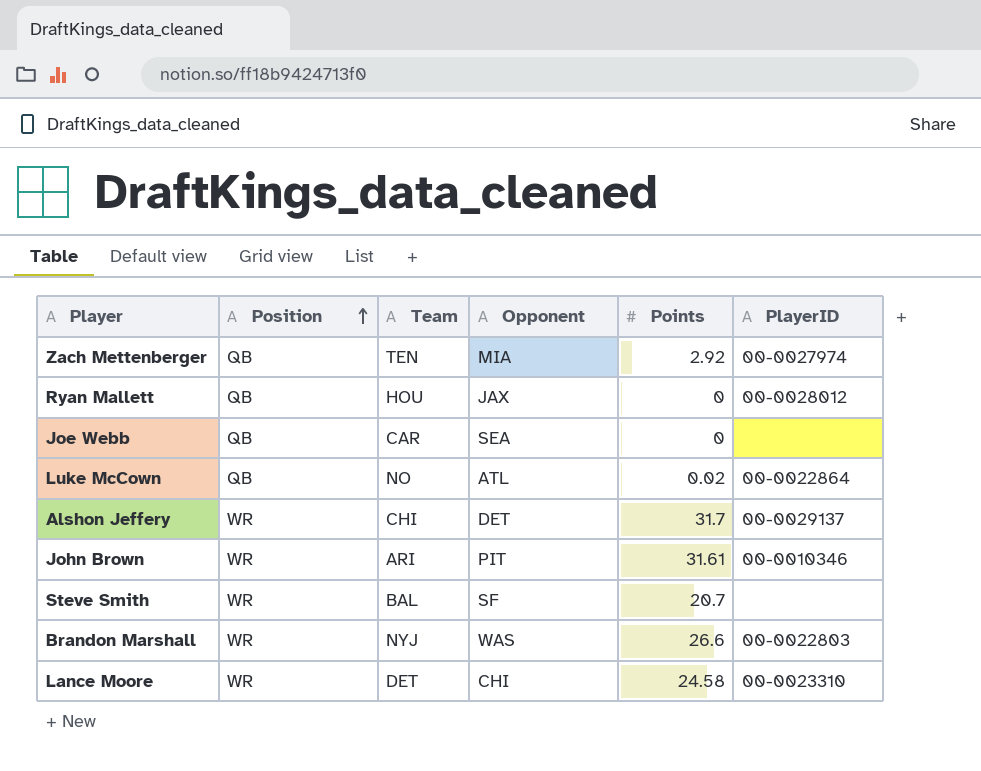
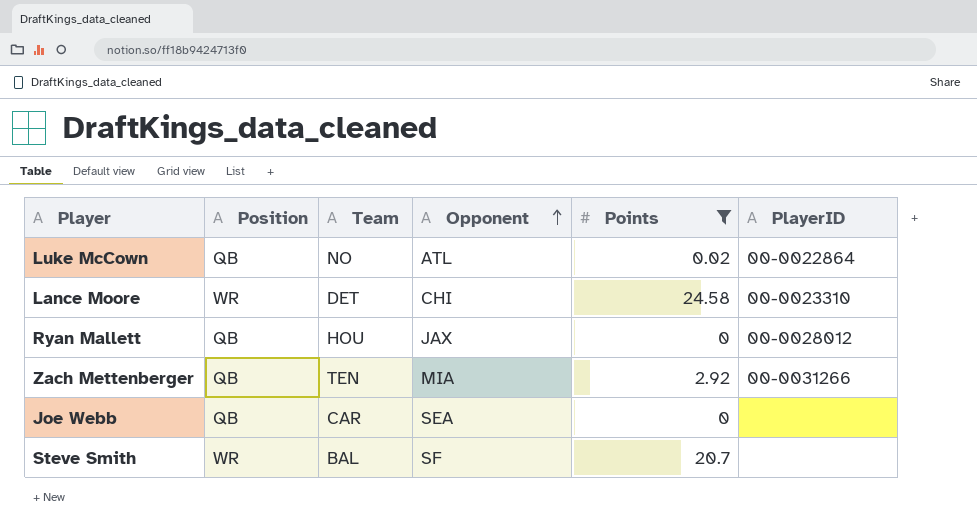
filter: none -> Points <= 24.58
row order: Position ascending -> Opponent ascending
Zach Mettenberger | PlayerID: 00-0027974 -> 00-0031266

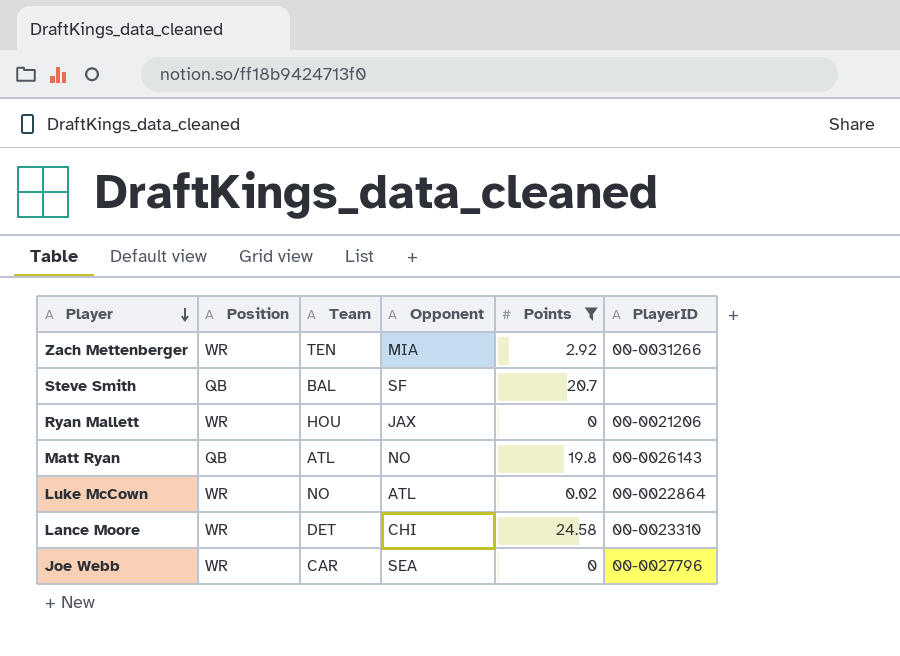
row order: Opponent ascending -> Player descending
Zach Mettenberger | Position: QB -> WR
Steve Smith | Position: WR -> QB
Ryan Mallett | Position: QB -> WR
Ryan Mallett | PlayerID: 00-0028012 -> 00-0021206
row Matt Ryan: none -> QB | ATL | NO | 19.8 | 00-0026143
Luke McCown | Position: QB -> WR
Joe Webb | Position: QB -> WR
Joe Webb | PlayerID: none -> 00-0027796

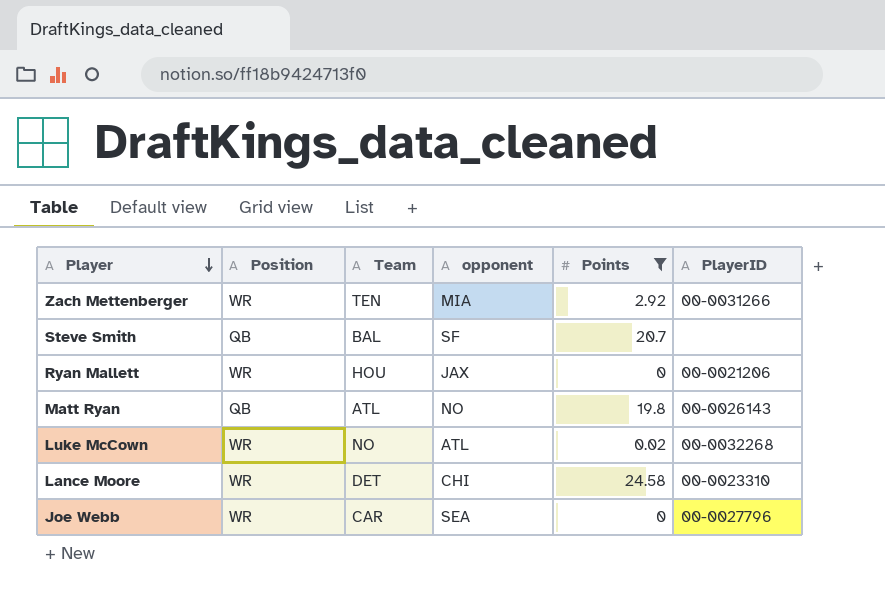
column name: Opponent -> opponent
Luke McCown | PlayerID: 00-0022864 -> 00-0032268

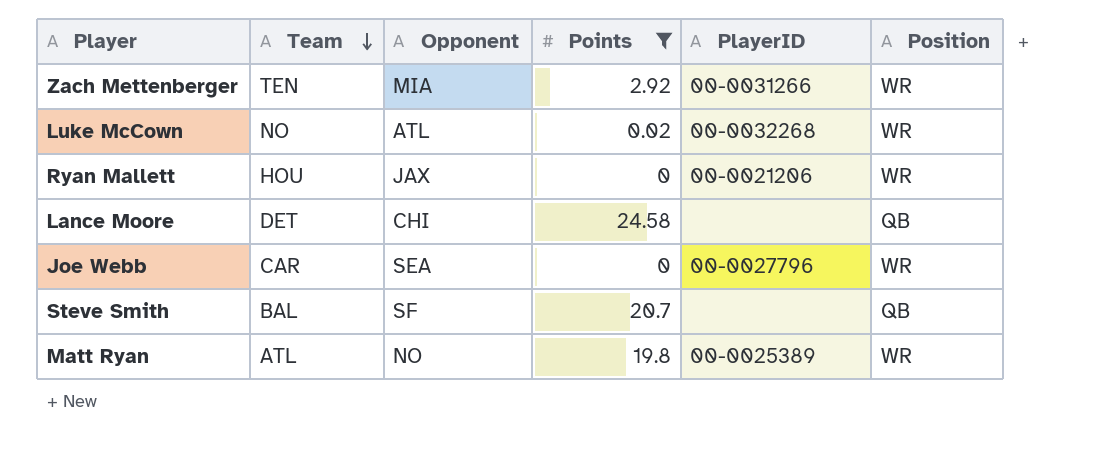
row order: Player descending -> Team descending
column name: opponent -> Opponent
column Position | position: 2 -> 6
Lance Moore | PlayerID: 00-0023310 -> none
Lance Moore | Position: WR -> QB
Matt Ryan | PlayerID: 00-0026143 -> 00-0025389
Matt Ryan | Position: QB -> WR

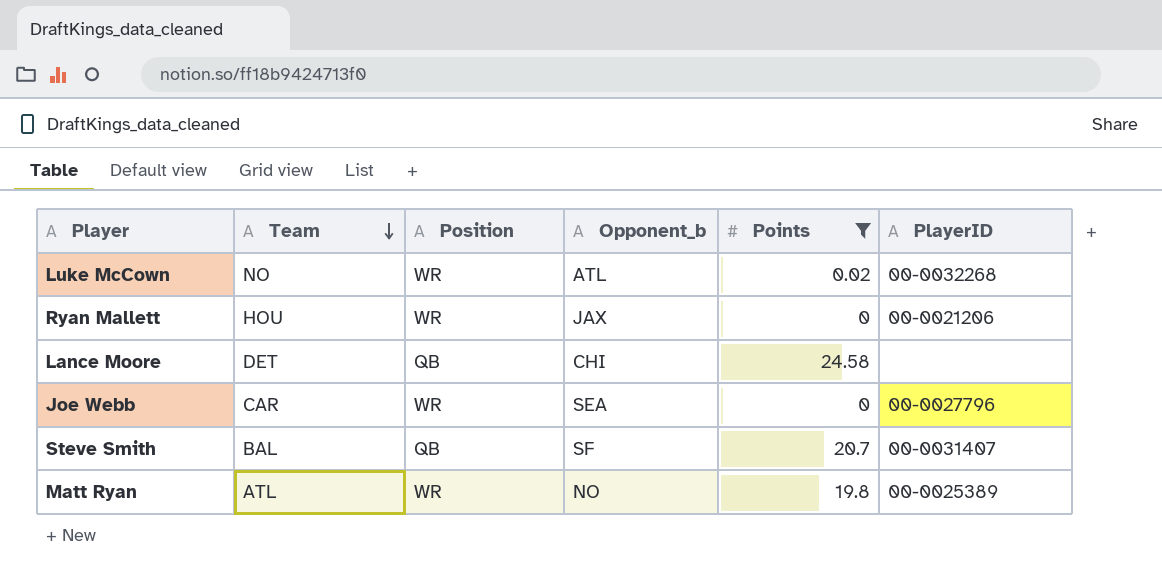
column Position | position: 6 -> 3
column name: Opponent -> Opponent_b
row Zach Mettenberger: TEN | MIA | 2.92 | 00-0031266 | WR -> none
Steve Smith | PlayerID: none -> 00-0031407

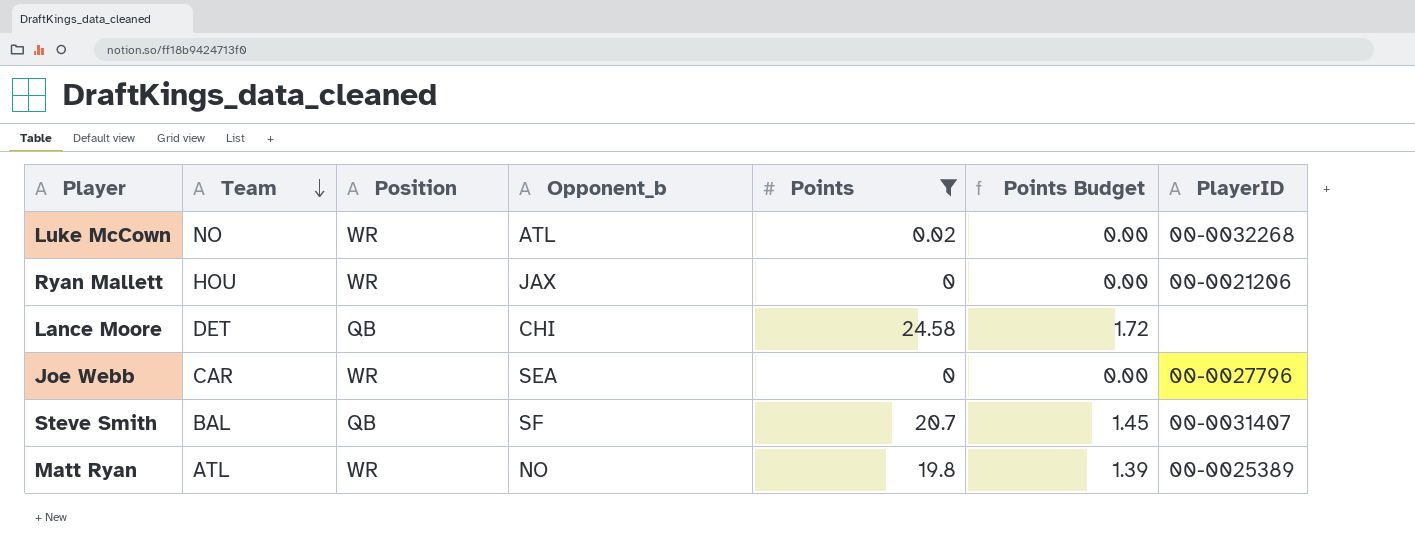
column Points Budget | formula: none -> [Points] * 0.07

